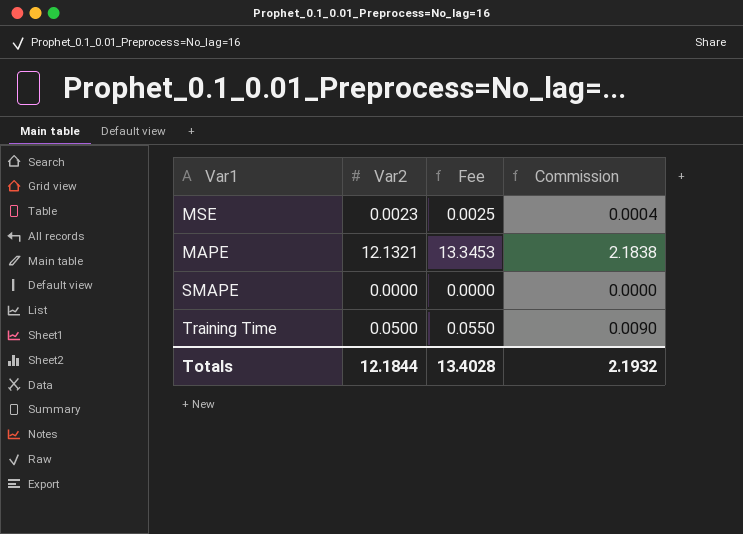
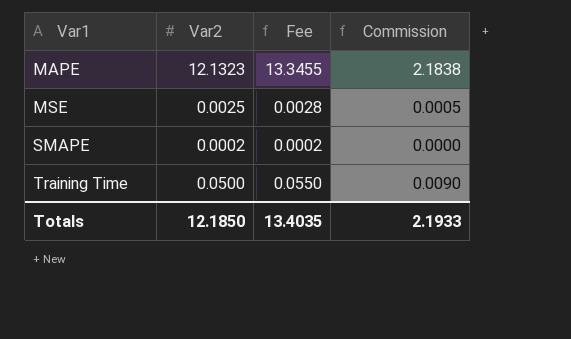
row order: none -> Var1 ascending
MAPE | Var2: 12.1321 -> 12.1323
MAPE | Fee: 13.3453 -> 13.3455
MSE | Var2: 0.0023 -> 0.0025
MSE | Fee: 0.0025 -> 0.0028
MSE | Commission: 0.0004 -> 0.0005
SMAPE | Var2: 0.0000 -> 0.0002
SMAPE | Fee: 0.0000 -> 0.0002
Totals | Var2: 12.1844 -> 12.1850
Totals | Fee: 13.4028 -> 13.4035
Totals | Commission: 2.1932 -> 2.1933

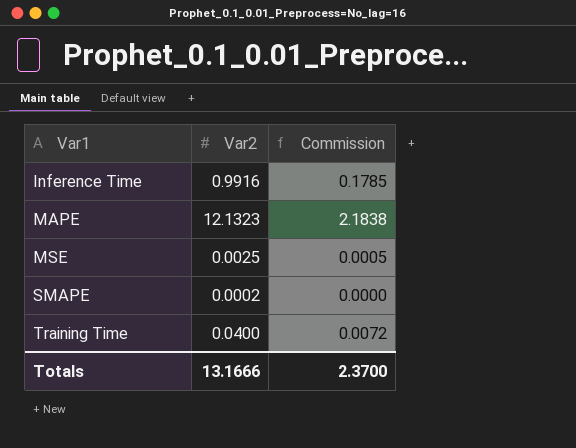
column Fee | formula: [Var2] * 1.1 -> none
row Inference Time: none -> 0.9916 | 0.1785
Training Time | Var2: 0.0500 -> 0.0400
Training Time | Commission: 0.0090 -> 0.0072
Totals | Var2: 12.1850 -> 13.1666
Totals | Commission: 2.1933 -> 2.3700

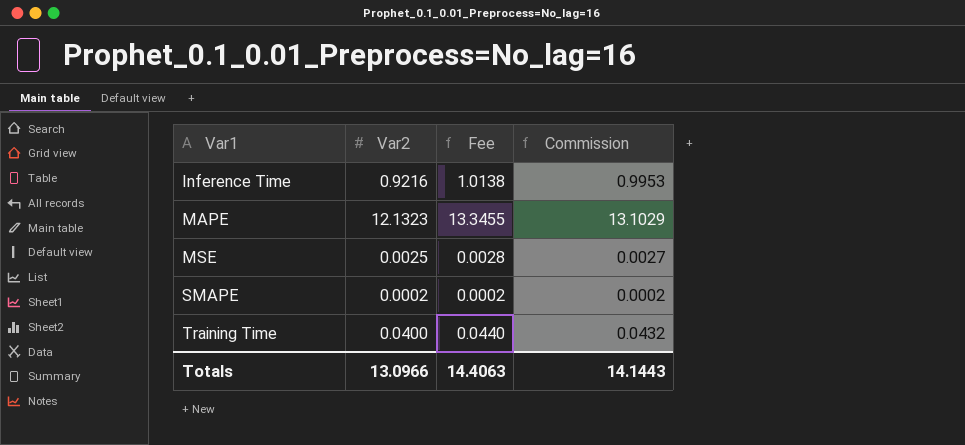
column Fee | formula: none -> [Var2] * 1.1
column Commission | formula: [Var2] * 0.18 -> [Var2] * 1.08
Inference Time | Var2: 0.9916 -> 0.9216
Totals | Var2: 13.1666 -> 13.0966
Totals | Commission: 2.3700 -> 14.1443

